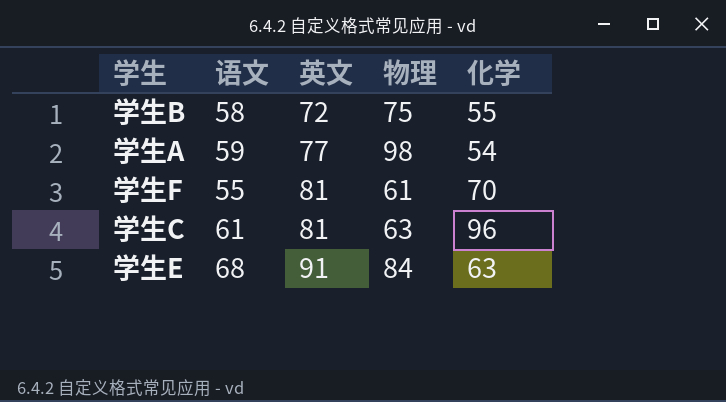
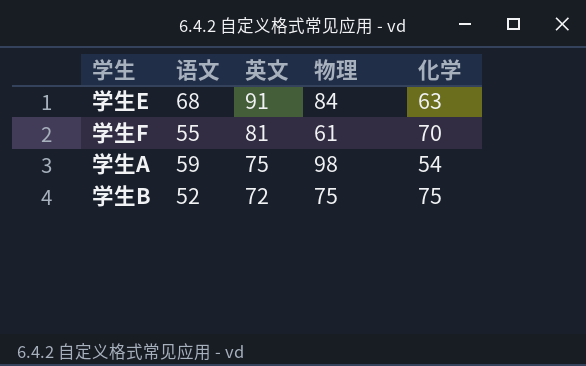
row order: 英文 ascending -> 英文 descending
row 学生C: 61 | 81 | 63 | 96 -> none
学生A | 英文: 77 -> 75
学生B | 语文: 58 -> 52
学生B | 化学: 55 -> 75

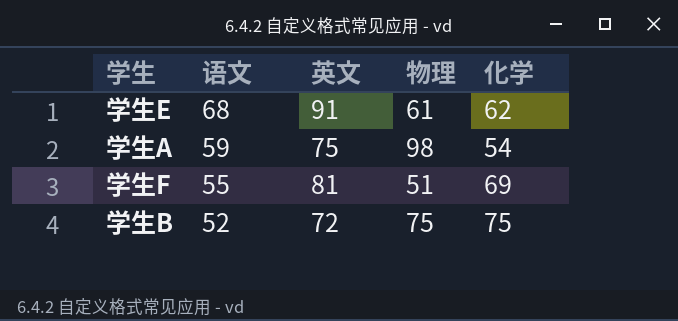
row order: 英文 descending -> 语文 descending
学生E | 物理: 84 -> 61
学生E | 化学: 63 -> 62
学生F | 物理: 61 -> 51
学生F | 化学: 70 -> 69

